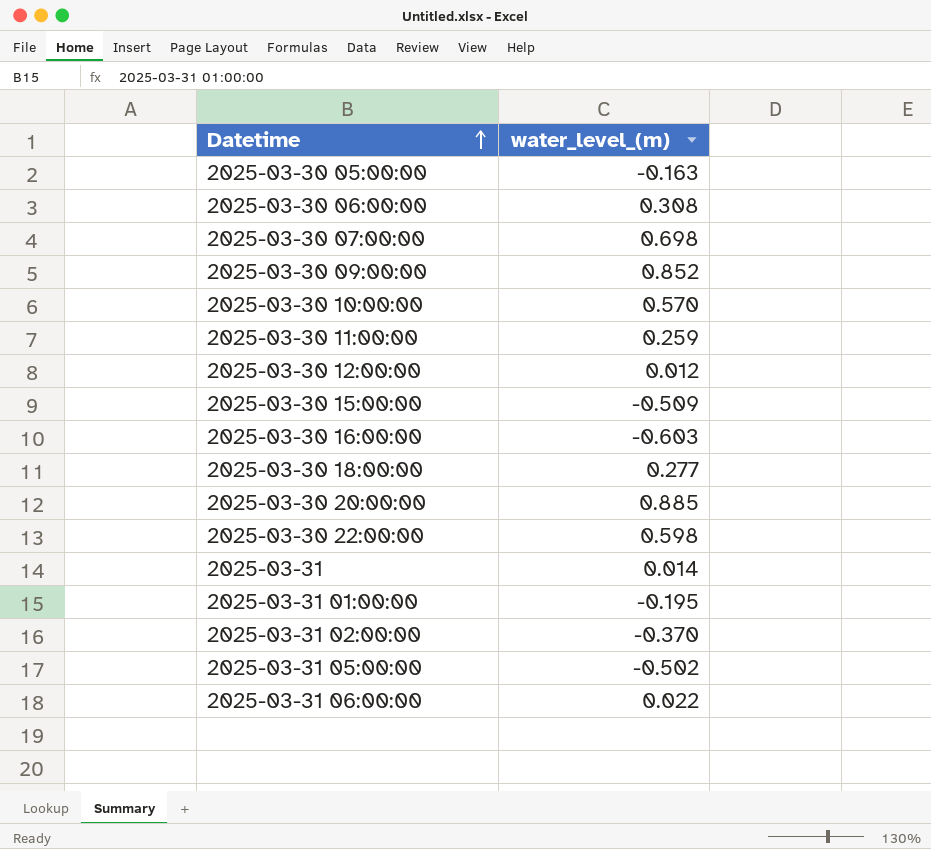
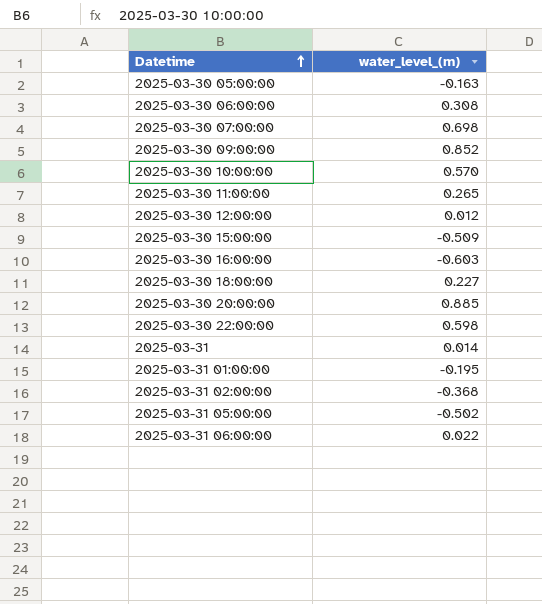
2025-03-30 11:00:00 | water_level_(m): 0.259 -> 0.265
2025-03-30 18:00:00 | water_level_(m): 0.277 -> 0.227
2025-03-31 02:00:00 | water_level_(m): -0.370 -> -0.368

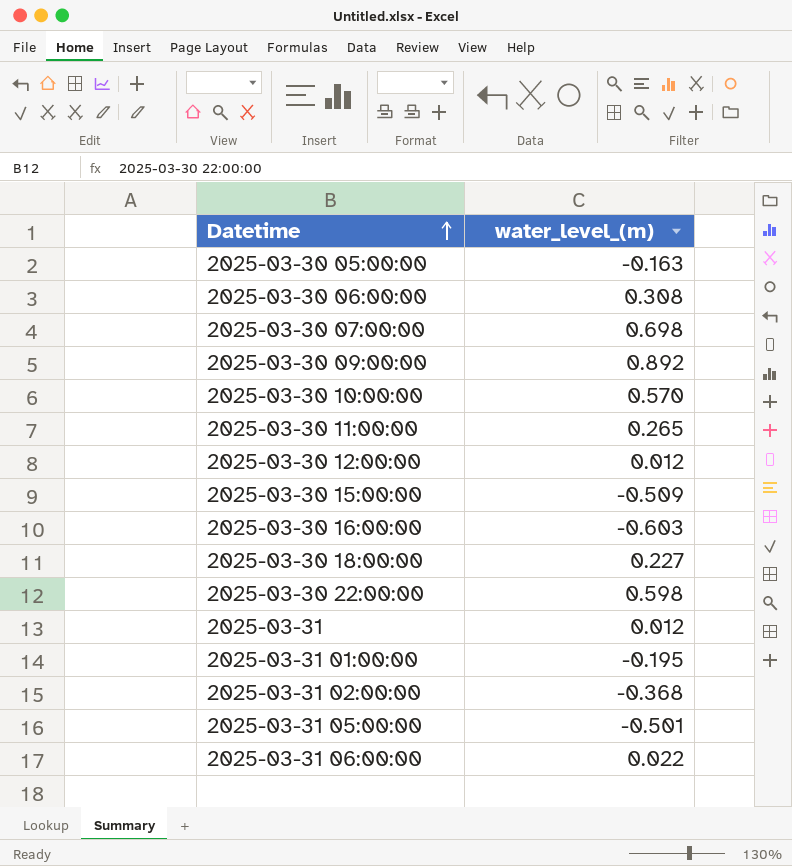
row 2025-03-30 20:00:00: 0.885 -> none
2025-03-30 09:00:00 | water_level_(m): 0.852 -> 0.892
2025-03-31 | water_level_(m): 0.014 -> 0.012
2025-03-31 05:00:00 | water_level_(m): -0.502 -> -0.501

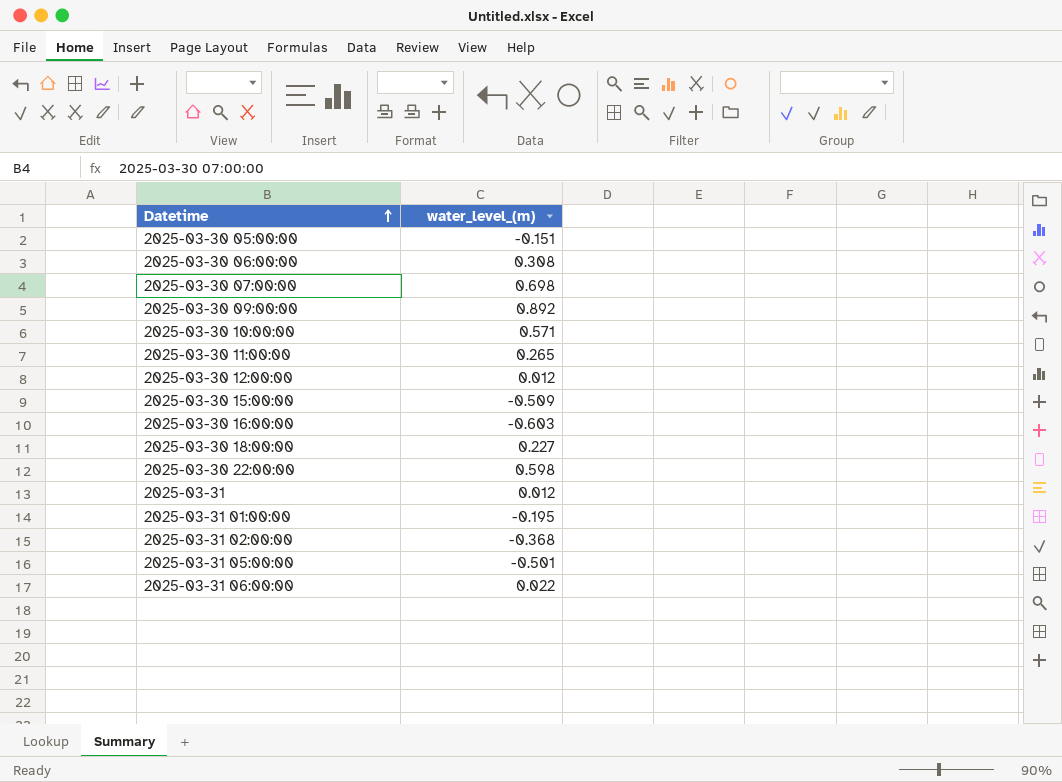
2025-03-30 05:00:00 | water_level_(m): -0.163 -> -0.151
2025-03-30 10:00:00 | water_level_(m): 0.570 -> 0.571

